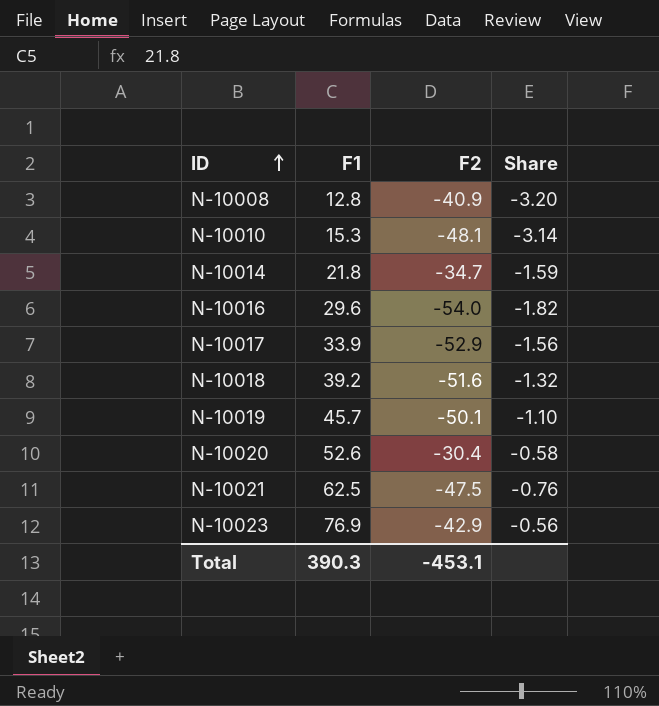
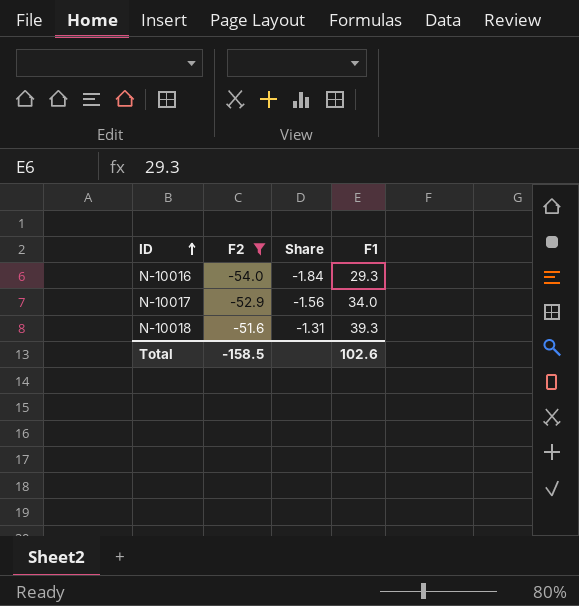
filter: none -> F2 <= -51.6
column F1 | position: 2 -> 4
N-10016 | Share: -1.82 -> -1.84
N-10016 | F1: 29.6 -> 29.3
N-10017 | F1: 33.9 -> 34.0
N-10018 | Share: -1.32 -> -1.31
N-10018 | F1: 39.2 -> 39.3
Total | F2: -453.1 -> -158.5
Total | F1: 390.3 -> 102.6

